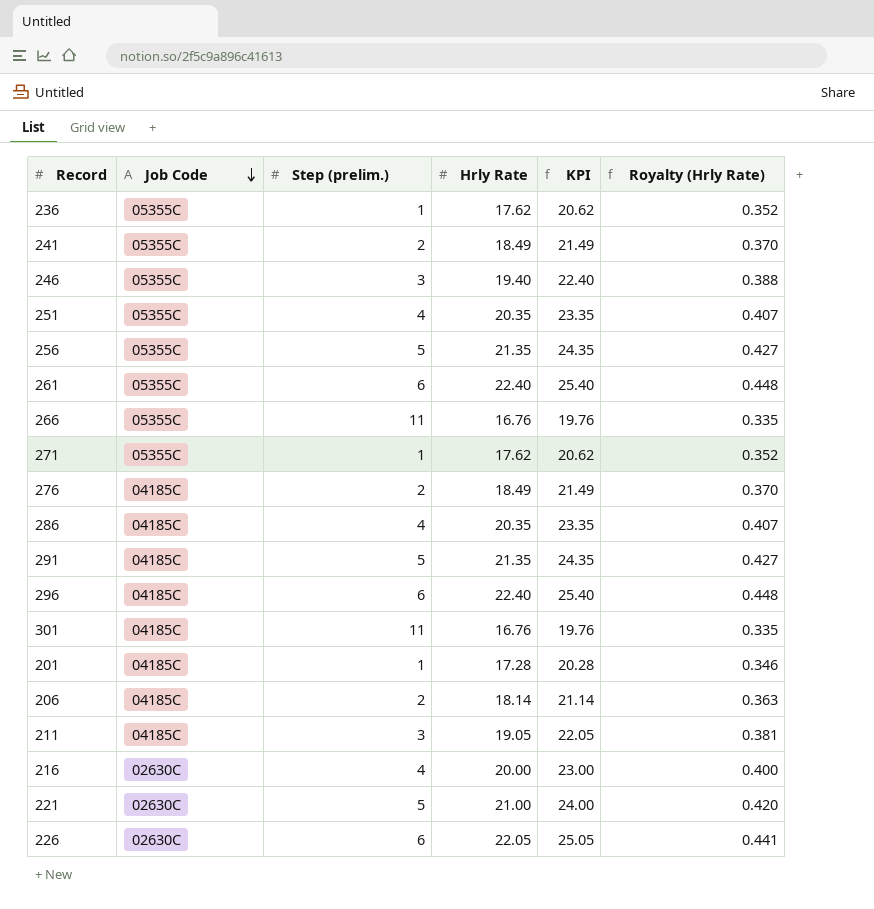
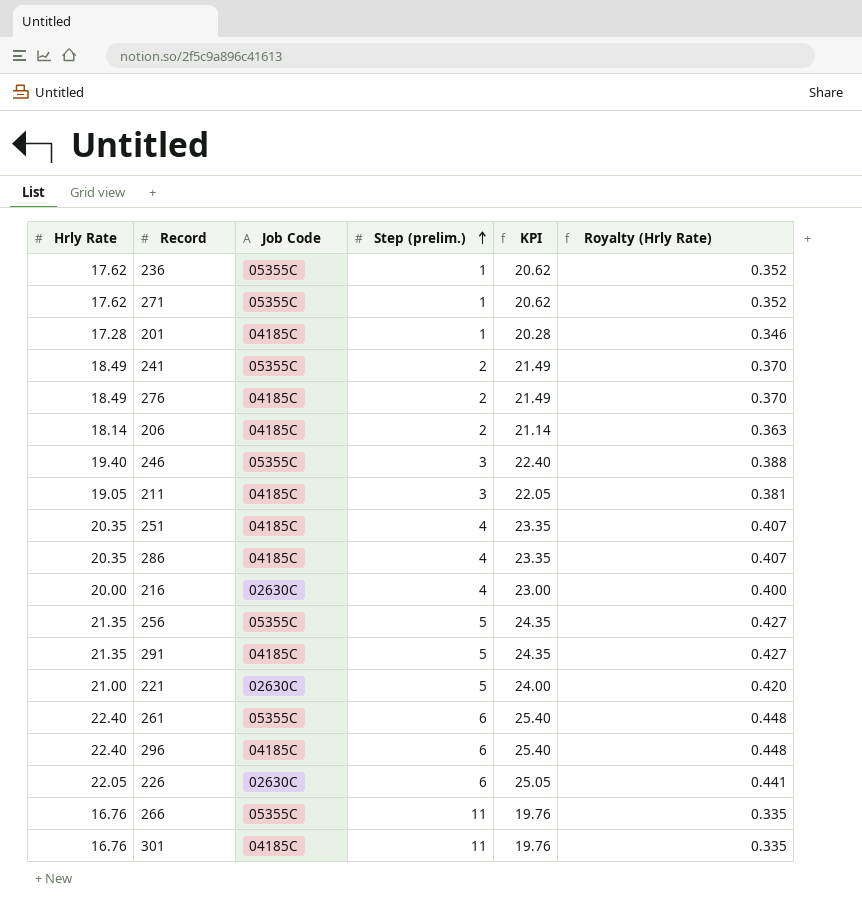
row order: Job Code descending -> Step (prelim.) ascending
column Hrly Rate | position: 4 -> 1
251 | Job Code: 05355C -> 04185C

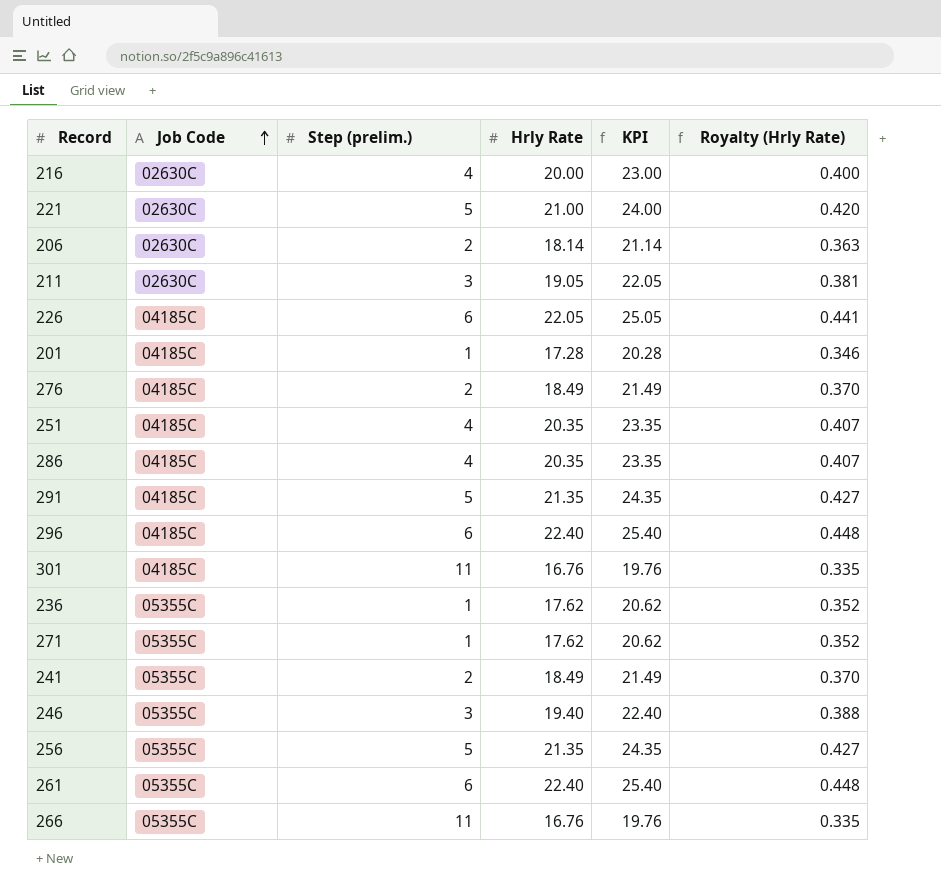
row order: Step (prelim.) ascending -> Job Code ascending
column Hrly Rate | position: 1 -> 4
206 | Job Code: 04185C -> 02630C
211 | Job Code: 04185C -> 02630C
226 | Job Code: 02630C -> 04185C

